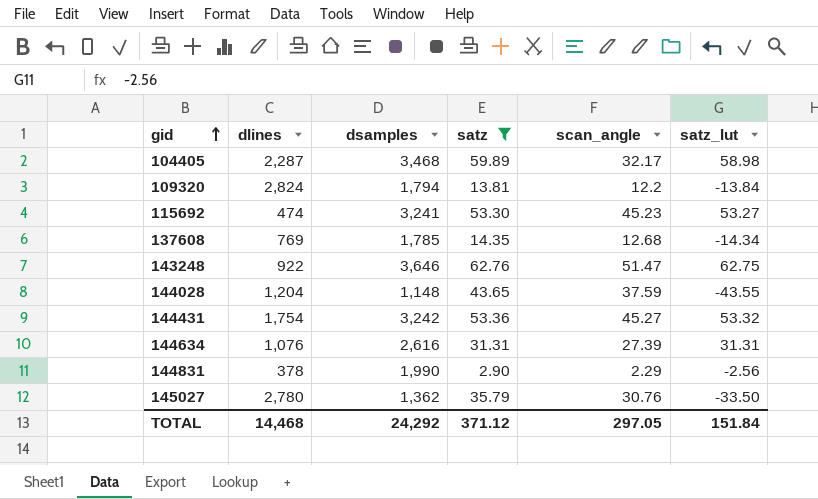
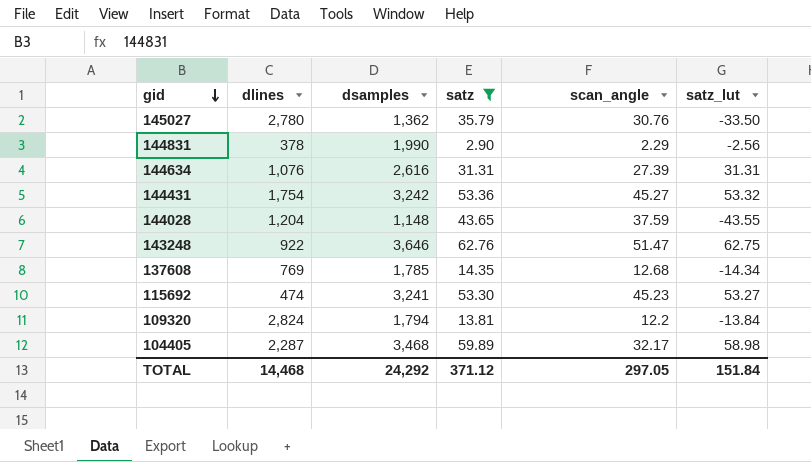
row order: gid ascending -> gid descending

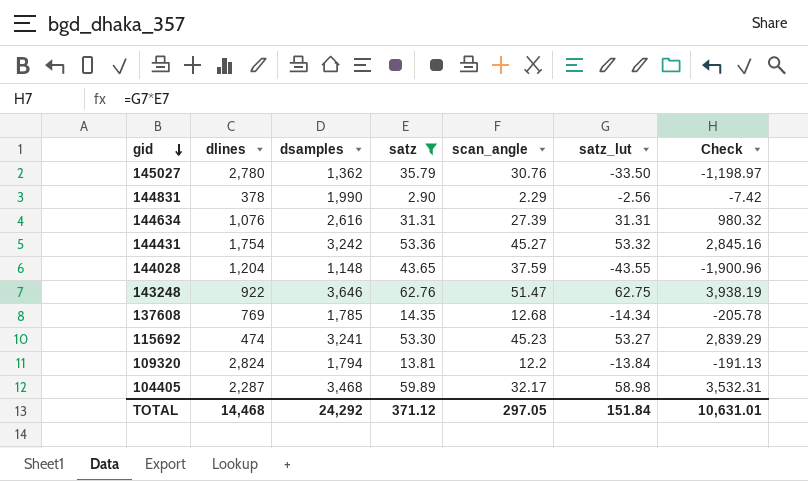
column Check | formula: none -> [satz] * [satz_lut]

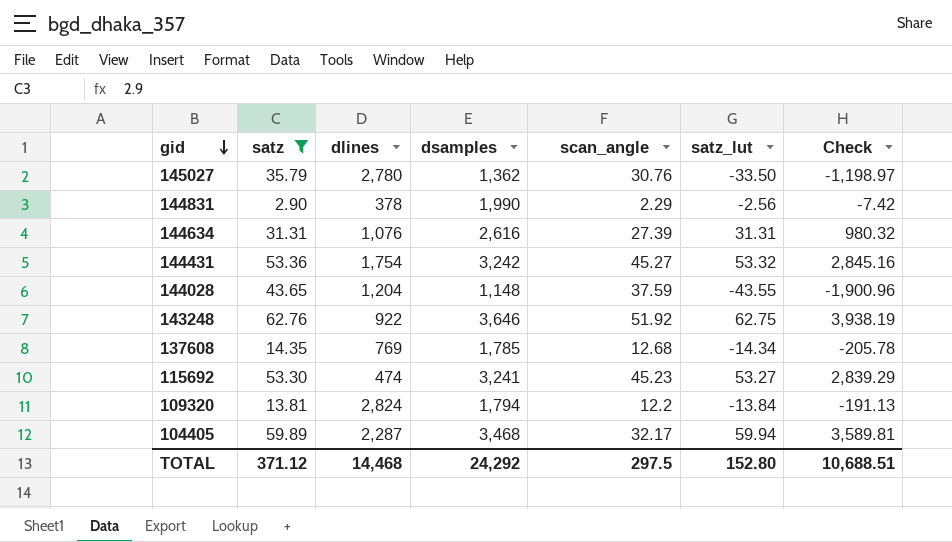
column satz | position: 4 -> 2
143248 | scan_angle: 51.47 -> 51.92
104405 | satz_lut: 58.98 -> 59.94
104405 | Check: 3,532.31 -> 3,589.81
TOTAL | scan_angle: 297.05 -> 297.5
TOTAL | satz_lut: 151.84 -> 152.80
TOTAL | Check: 10,631.01 -> 10,688.51

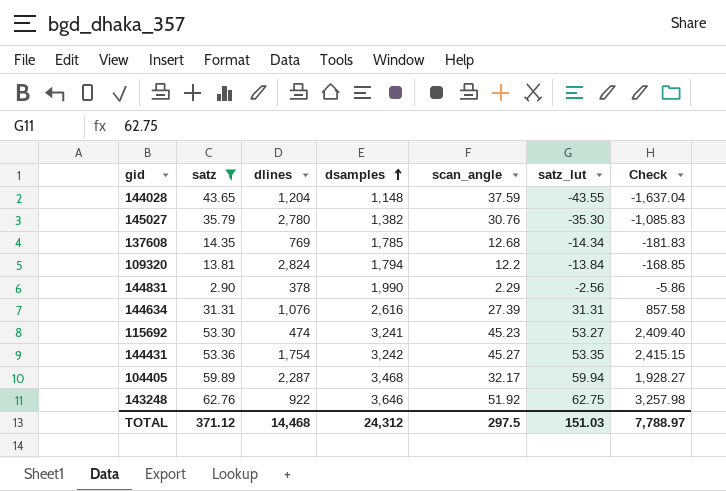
row order: gid descending -> dsamples ascending
column Check | formula: [satz] * [satz_lut] -> [scan_angle] * [satz_lut]
145027 | dsamples: 1,362 -> 1,382
145027 | satz_lut: -33.50 -> -35.30
144431 | satz_lut: 53.32 -> 53.35
TOTAL | dsamples: 24,292 -> 24,312
TOTAL | satz_lut: 152.80 -> 151.03
TOTAL | Check: 10,688.51 -> 7,788.97

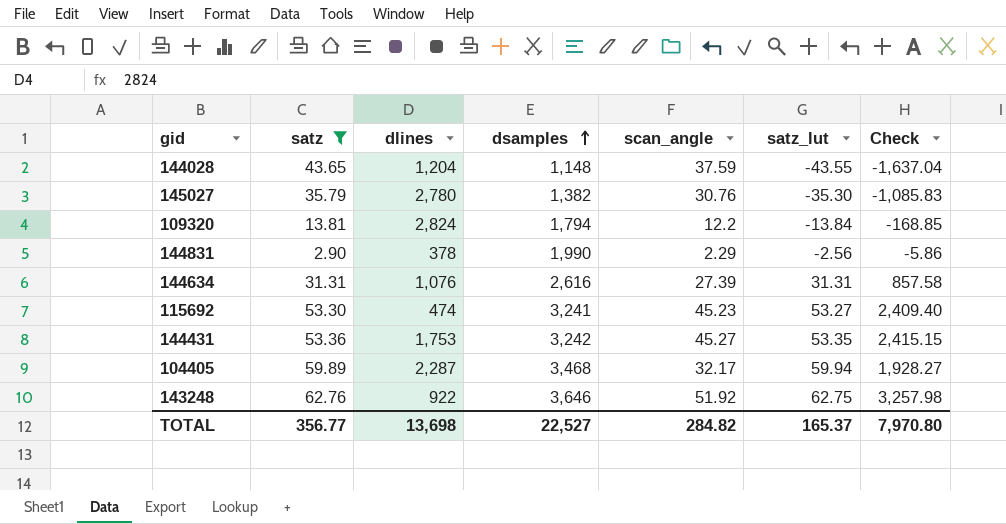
row 137608: 14.35 | 769 | 1,785 | 12.68 | -14.34 | -181.83 -> none
144431 | dlines: 1,754 -> 1,753
TOTAL | satz: 371.12 -> 356.77
TOTAL | dlines: 14,468 -> 13,698
TOTAL | dsamples: 24,312 -> 22,527
TOTAL | scan_angle: 297.5 -> 284.82
TOTAL | satz_lut: 151.03 -> 165.37
TOTAL | Check: 7,788.97 -> 7,970.80

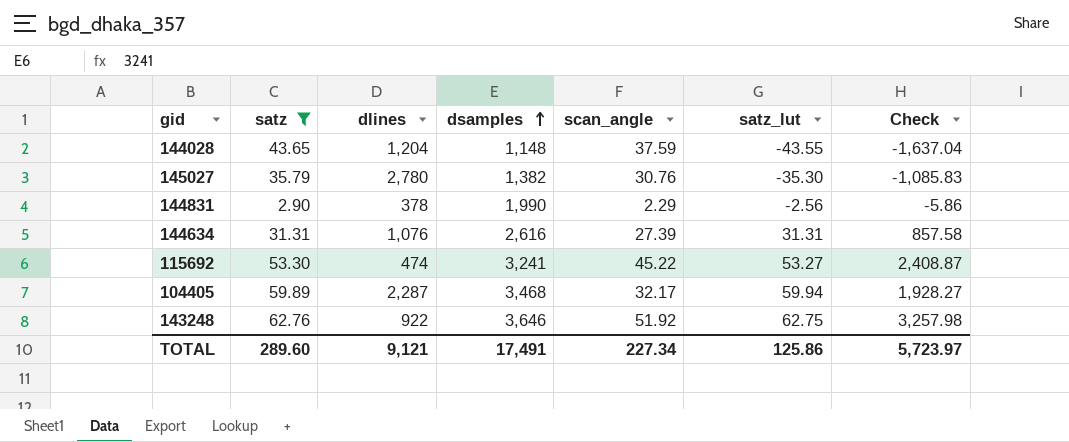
row 109320: 13.81 | 2,824 | 1,794 | 12.2 | -13.84 | -168.85 -> none
row 144431: 53.36 | 1,753 | 3,242 | 45.27 | 53.35 | 2,415.15 -> none
115692 | scan_angle: 45.23 -> 45.22
115692 | Check: 2,409.40 -> 2,408.87
TOTAL | satz: 356.77 -> 289.60
TOTAL | dlines: 13,698 -> 9,121
TOTAL | dsamples: 22,527 -> 17,491
TOTAL | scan_angle: 284.82 -> 227.34
TOTAL | satz_lut: 165.37 -> 125.86
TOTAL | Check: 7,970.80 -> 5,723.97

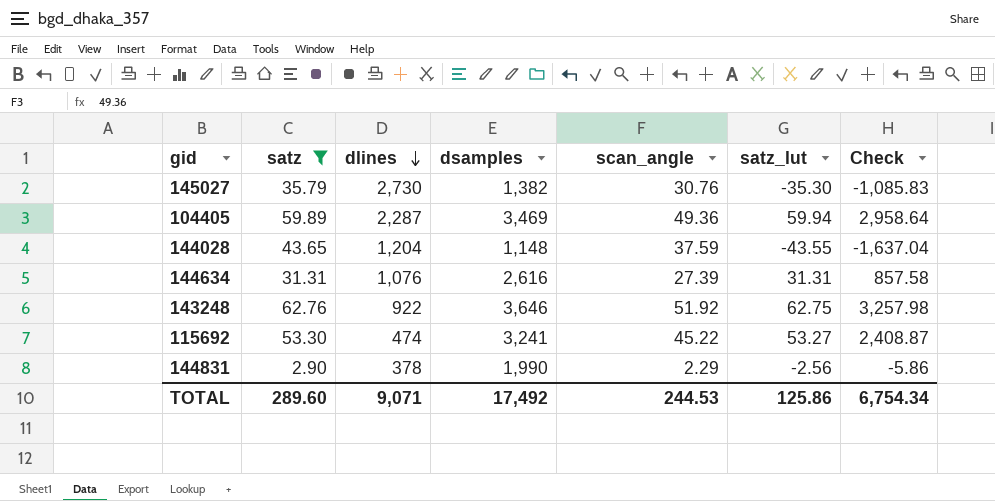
row order: dsamples ascending -> dlines descending
145027 | dlines: 2,780 -> 2,730
104405 | dsamples: 3,468 -> 3,469
104405 | scan_angle: 32.17 -> 49.36
104405 | Check: 1,928.27 -> 2,958.64
TOTAL | dlines: 9,121 -> 9,071
TOTAL | dsamples: 17,491 -> 17,492
TOTAL | scan_angle: 227.34 -> 244.53
TOTAL | Check: 5,723.97 -> 6,754.34

